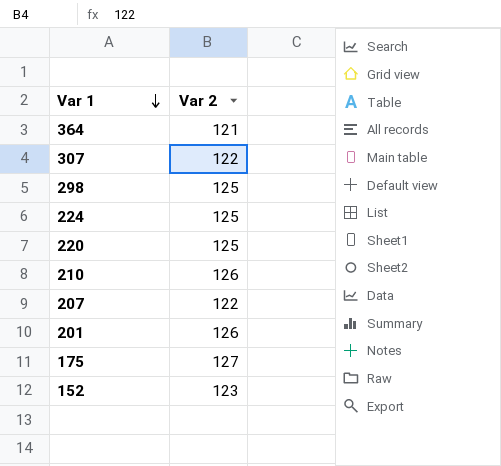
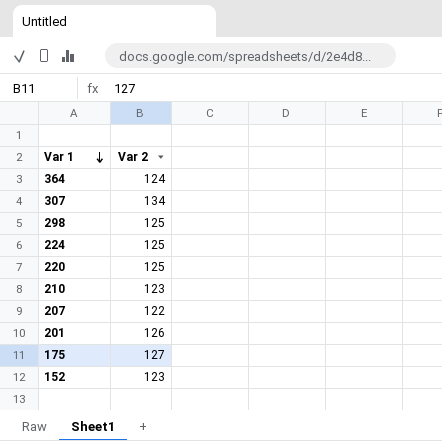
364 | Var 2: 121 -> 124
307 | Var 2: 122 -> 134
210 | Var 2: 126 -> 123

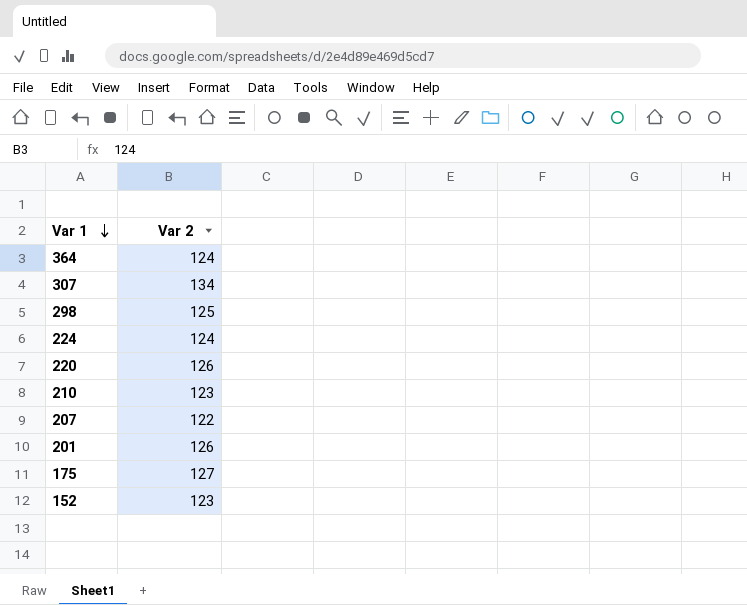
224 | Var 2: 125 -> 124
220 | Var 2: 125 -> 126

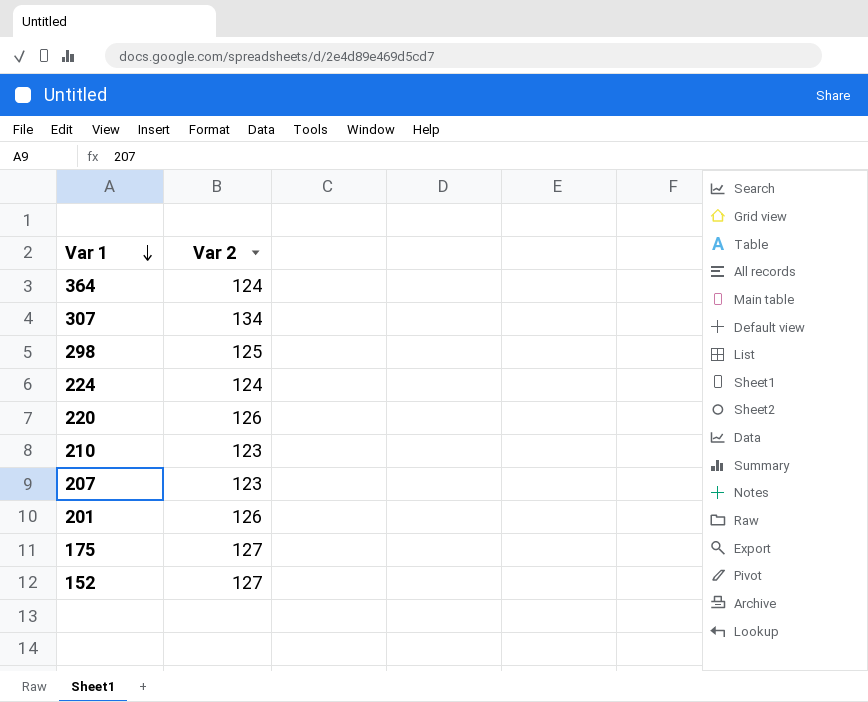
207 | Var 2: 122 -> 123
152 | Var 2: 123 -> 127

